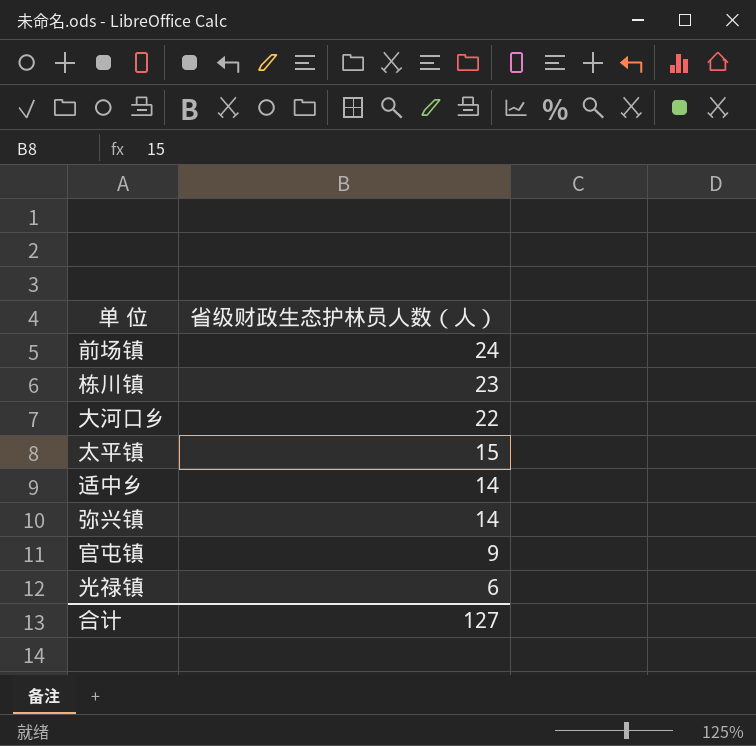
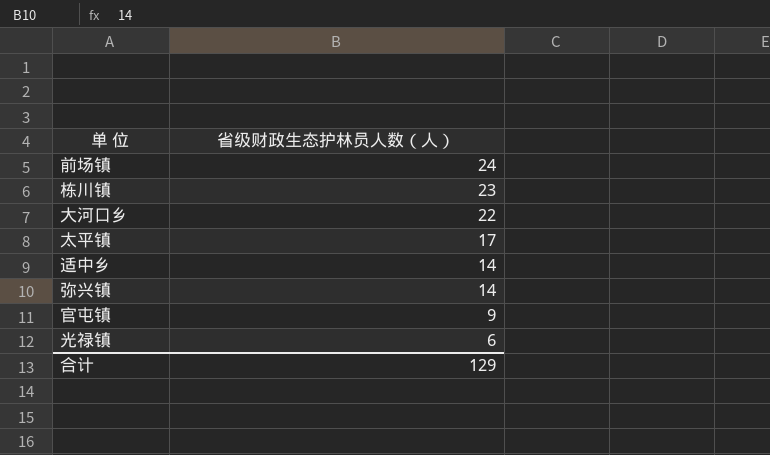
太平镇 | 省级财政生态护林员人数（人）: 15 -> 17
合计 | 省级财政生态护林员人数（人）: 127 -> 129

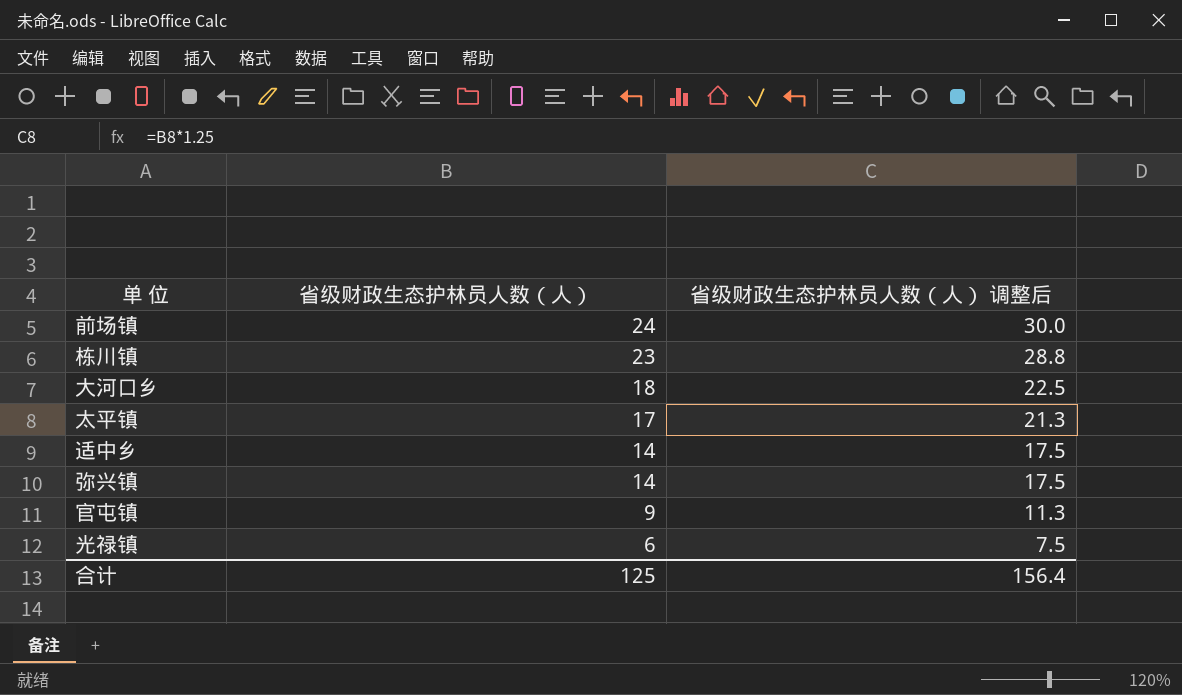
column 省级财政生态护林员人数（人） 调整后 | formula: none -> [省级财政生态护林员人数（人）] * 1.25
大河口乡 | 省级财政生态护林员人数（人）: 22 -> 18
合计 | 省级财政生态护林员人数（人）: 129 -> 125

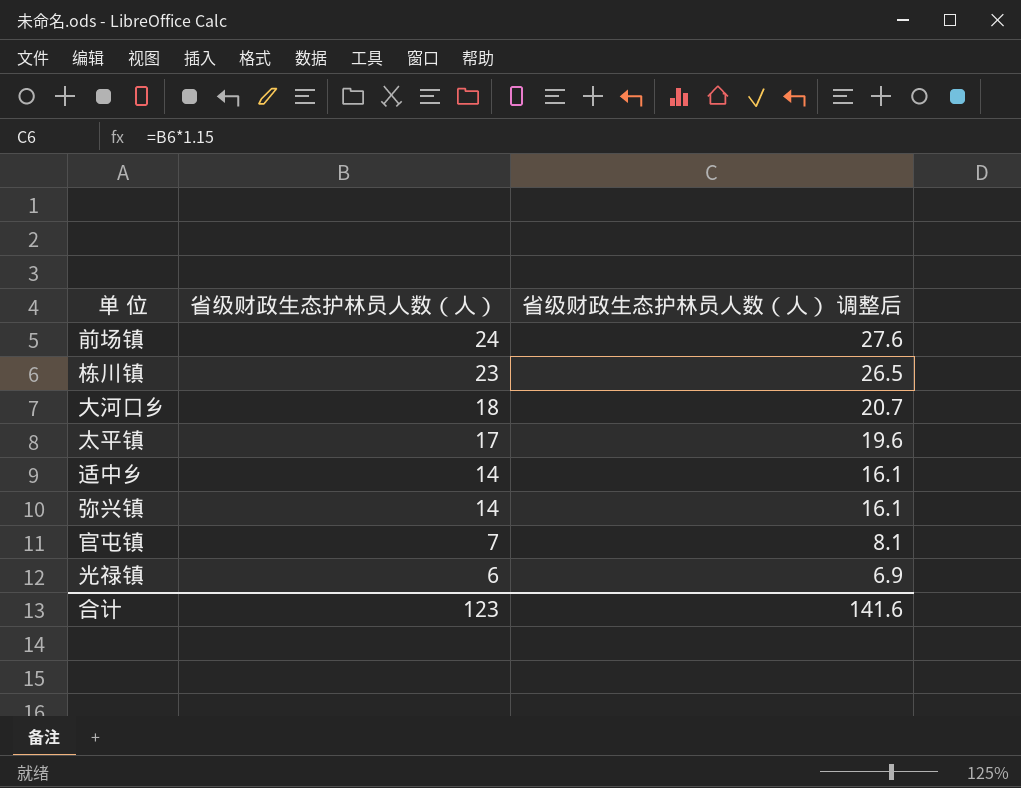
column 省级财政生态护林员人数（人） 调整后 | formula: [省级财政生态护林员人数（人）] * 1.25 -> [省级财政生态护林员人数（人）] * 1.15
官屯镇 | 省级财政生态护林员人数（人）: 9 -> 7
合计 | 省级财政生态护林员人数（人）: 125 -> 123
合计 | 省级财政生态护林员人数（人） 调整后: 156.4 -> 141.6

